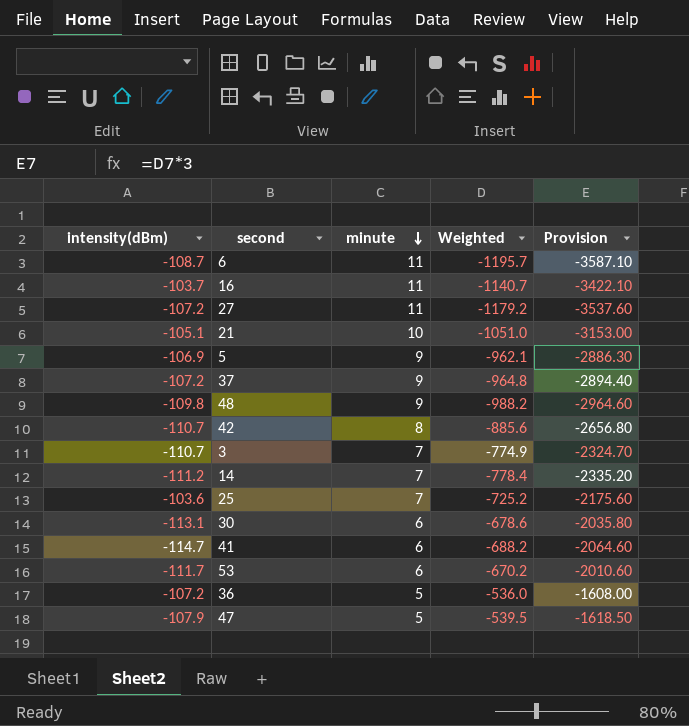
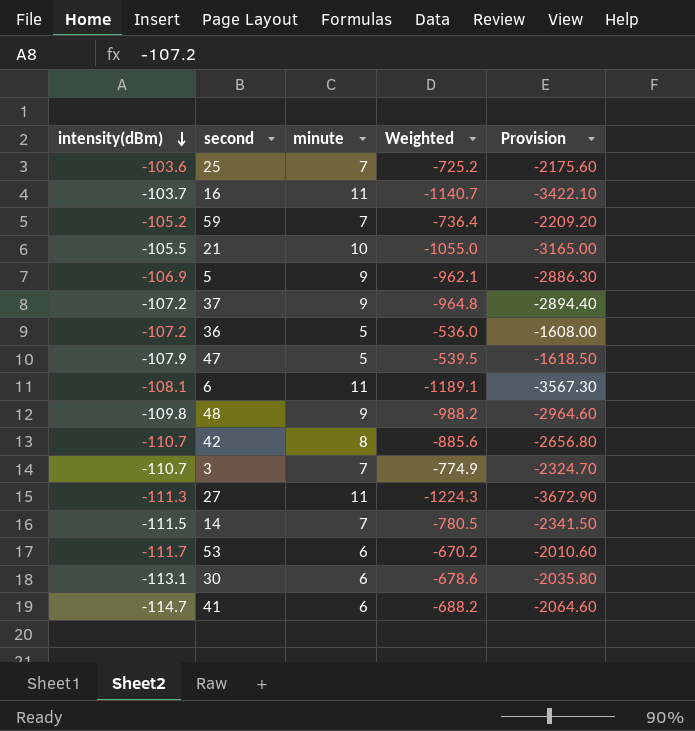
row order: minute descending -> intensity(dBm) descending
row 59: none -> -105.2 | 7 | -736.4 | -2209.20
21 | intensity(dBm): -105.1 -> -105.5
21 | Weighted: -1051.0 -> -1055.0
21 | Provision: -3153.00 -> -3165.00
6 | intensity(dBm): -108.7 -> -108.1
6 | Weighted: -1195.7 -> -1189.1
6 | Provision: -3587.10 -> -3567.30
27 | intensity(dBm): -107.2 -> -111.3
27 | Weighted: -1179.2 -> -1224.3
27 | Provision: -3537.60 -> -3672.90
14 | intensity(dBm): -111.2 -> -111.5
14 | Weighted: -778.4 -> -780.5
14 | Provision: -2335.20 -> -2341.50

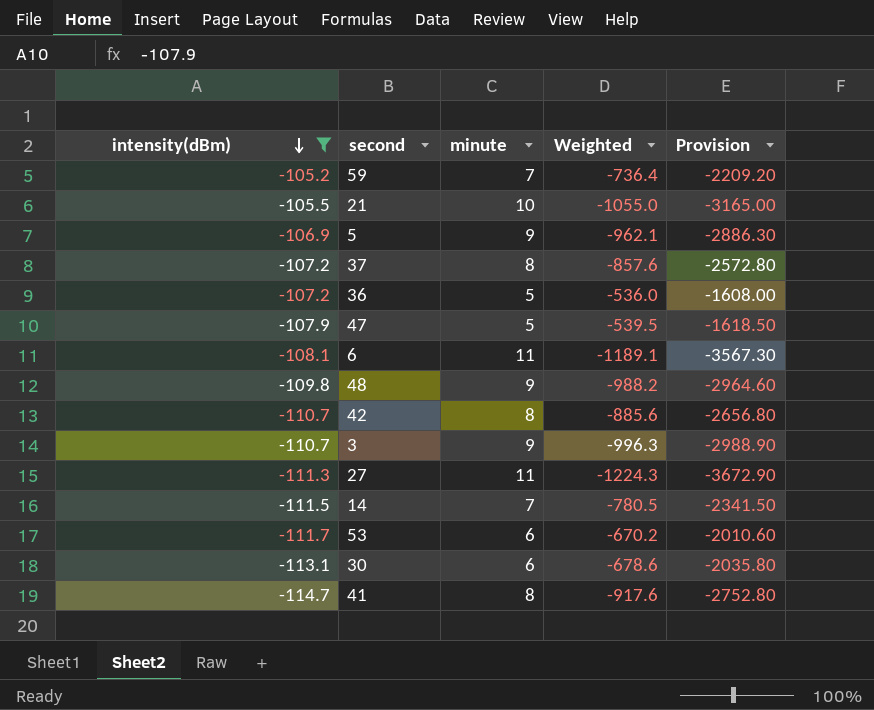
filter: none -> intensity(dBm) <= -105.2
37 | minute: 9 -> 8
37 | Weighted: -964.8 -> -857.6
37 | Provision: -2894.40 -> -2572.80
3 | minute: 7 -> 9
3 | Weighted: -774.9 -> -996.3
3 | Provision: -2324.70 -> -2988.90
41 | minute: 6 -> 8
41 | Weighted: -688.2 -> -917.6
41 | Provision: -2064.60 -> -2752.80

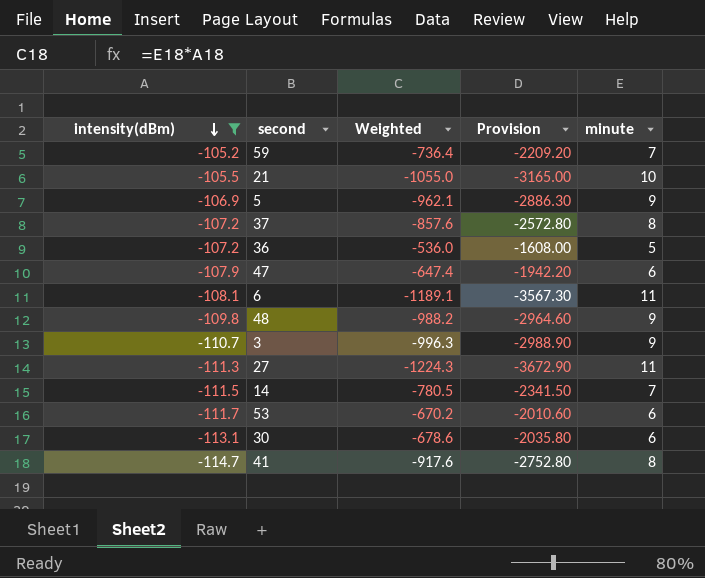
column minute | position: 3 -> 5
row 42: -110.7 | 8 | -885.6 | -2656.80 -> none
47 | Weighted: -539.5 -> -647.4
47 | Provision: -1618.50 -> -1942.20
47 | minute: 5 -> 6

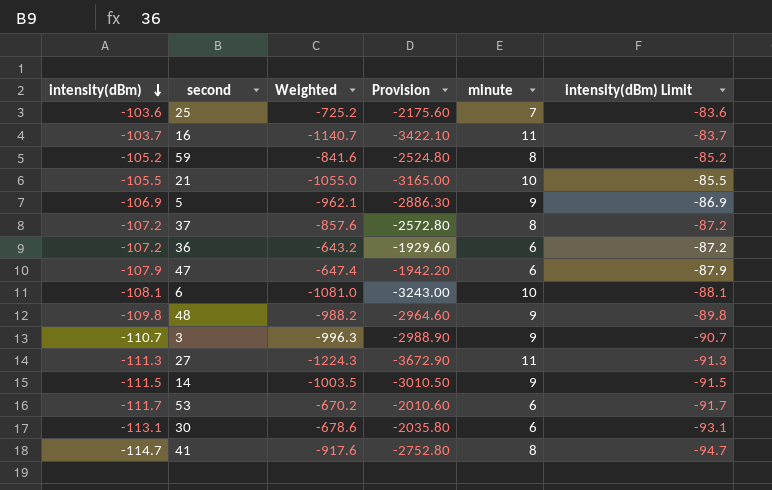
filter: intensity(dBm) <= -105.2 -> none
column intensity(dBm) Limit | formula: none -> [intensity(dBm)] + 20
59 | Weighted: -736.4 -> -841.6
59 | Provision: -2209.20 -> -2524.80
59 | minute: 7 -> 8
36 | Weighted: -536.0 -> -643.2
36 | Provision: -1608.00 -> -1929.60
36 | minute: 5 -> 6
6 | Weighted: -1189.1 -> -1081.0
6 | Provision: -3567.30 -> -3243.00
6 | minute: 11 -> 10
14 | Weighted: -780.5 -> -1003.5
14 | Provision: -2341.50 -> -3010.50
14 | minute: 7 -> 9

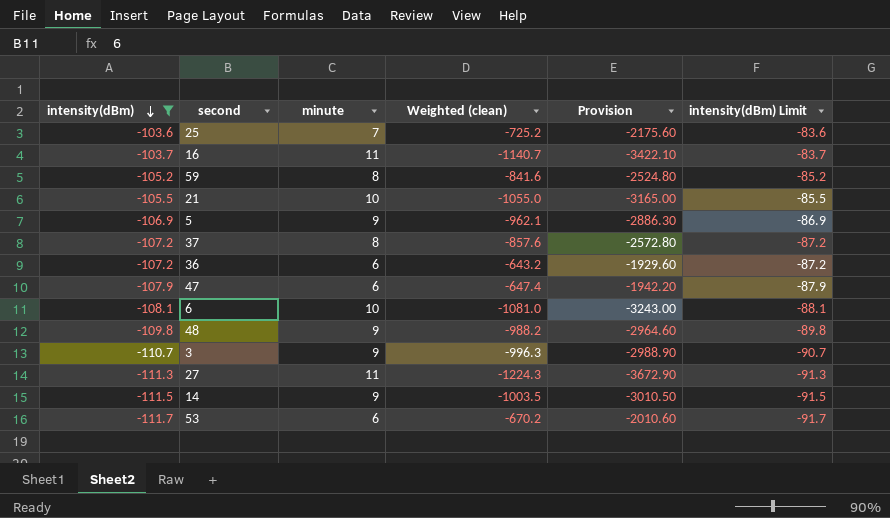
filter: none -> intensity(dBm) >= -111.7
column minute | position: 5 -> 3
column name: Weighted -> Weighted (clean)

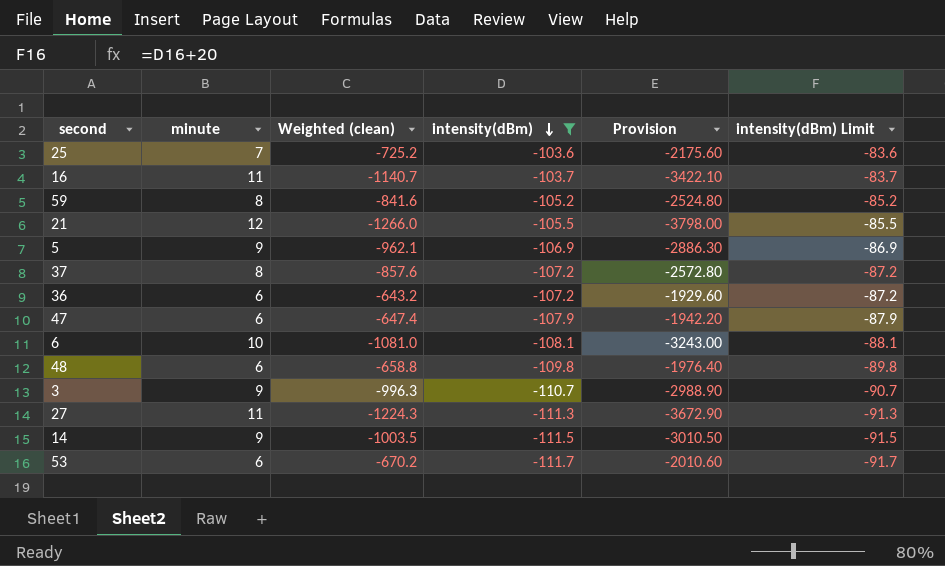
column intensity(dBm) | position: 1 -> 4
21 | minute: 10 -> 12
21 | Weighted (clean): -1055.0 -> -1266.0
21 | Provision: -3165.00 -> -3798.00
48 | minute: 9 -> 6
48 | Weighted (clean): -988.2 -> -658.8
48 | Provision: -2964.60 -> -1976.40

